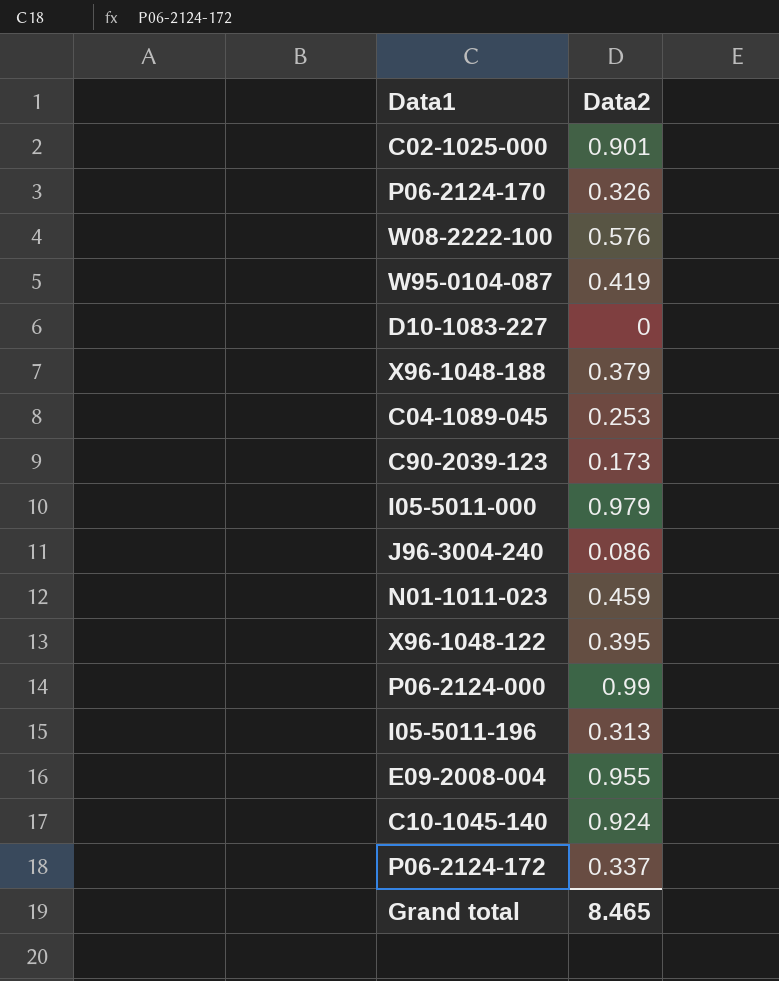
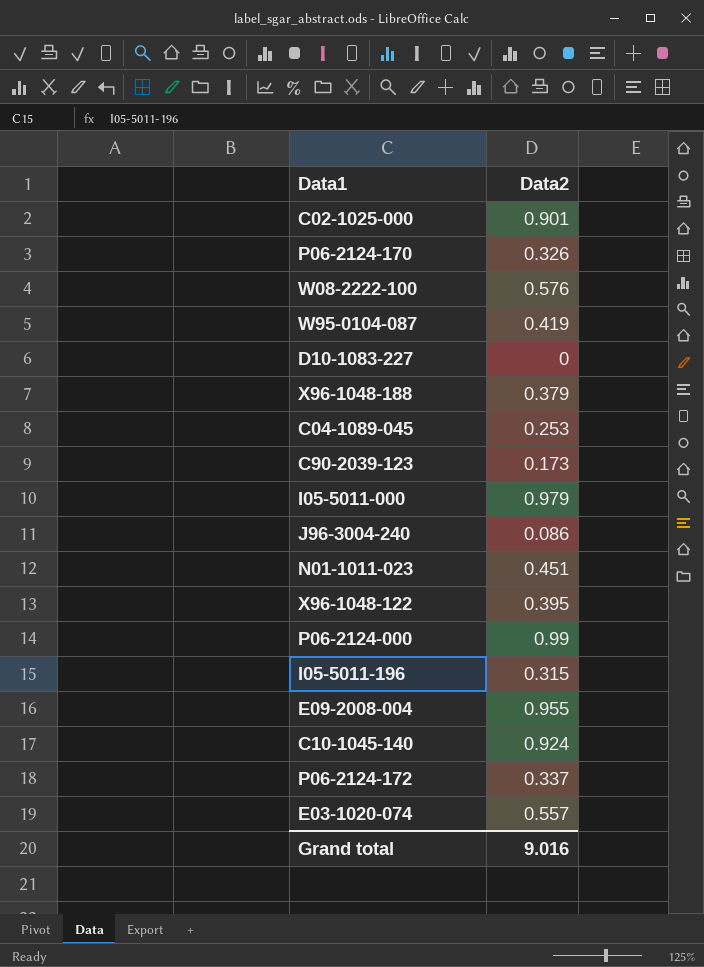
N01-1011-023 | Data2: 0.459 -> 0.451
I05-5011-196 | Data2: 0.313 -> 0.315
row E03-1020-074: none -> 0.557
Grand total | Data2: 8.465 -> 9.016

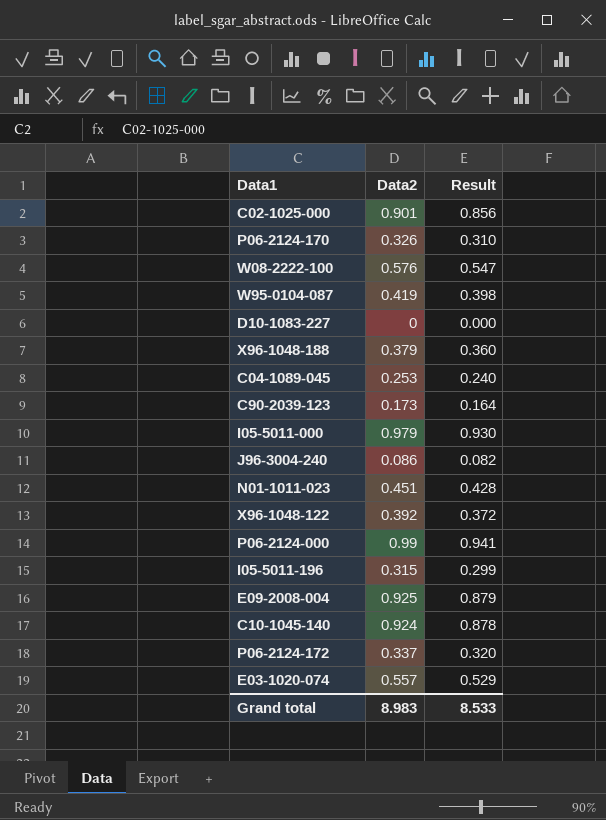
column Result | formula: none -> [Data2] * 0.95
X96-1048-122 | Data2: 0.395 -> 0.392
E09-2008-004 | Data2: 0.955 -> 0.925
Grand total | Data2: 9.016 -> 8.983

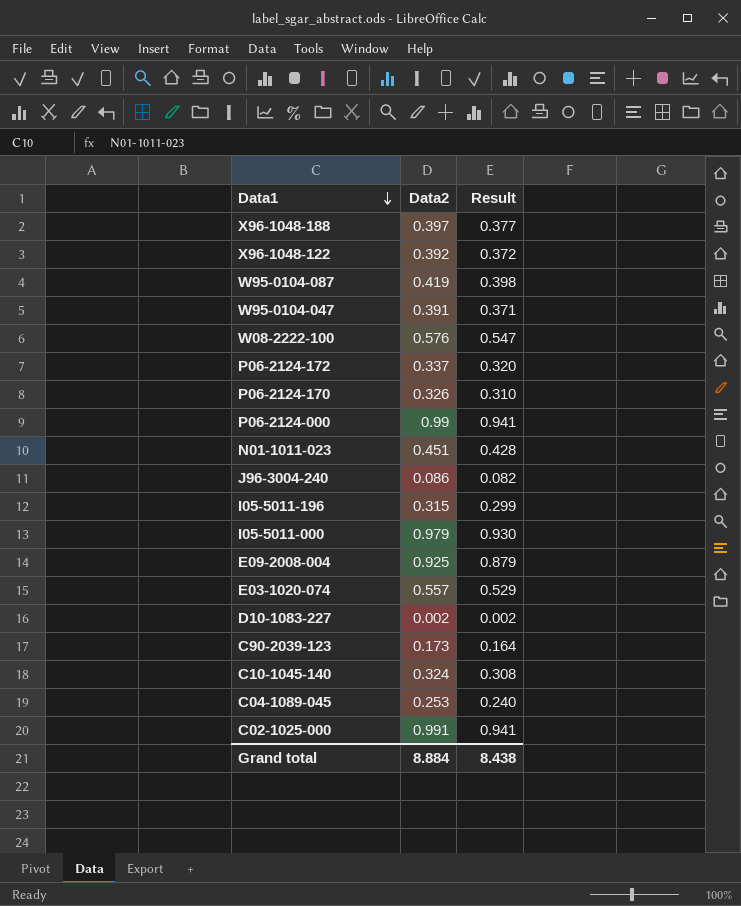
row order: none -> Data1 descending
X96-1048-188 | Data2: 0.379 -> 0.397
X96-1048-188 | Result: 0.360 -> 0.377
row W95-0104-047: none -> 0.391 | 0.371
D10-1083-227 | Data2: 0 -> 0.002
D10-1083-227 | Result: 0.000 -> 0.002
C10-1045-140 | Data2: 0.924 -> 0.324
C10-1045-140 | Result: 0.878 -> 0.308
C02-1025-000 | Data2: 0.901 -> 0.991
C02-1025-000 | Result: 0.856 -> 0.941
Grand total | Data2: 8.983 -> 8.884
Grand total | Result: 8.533 -> 8.438

